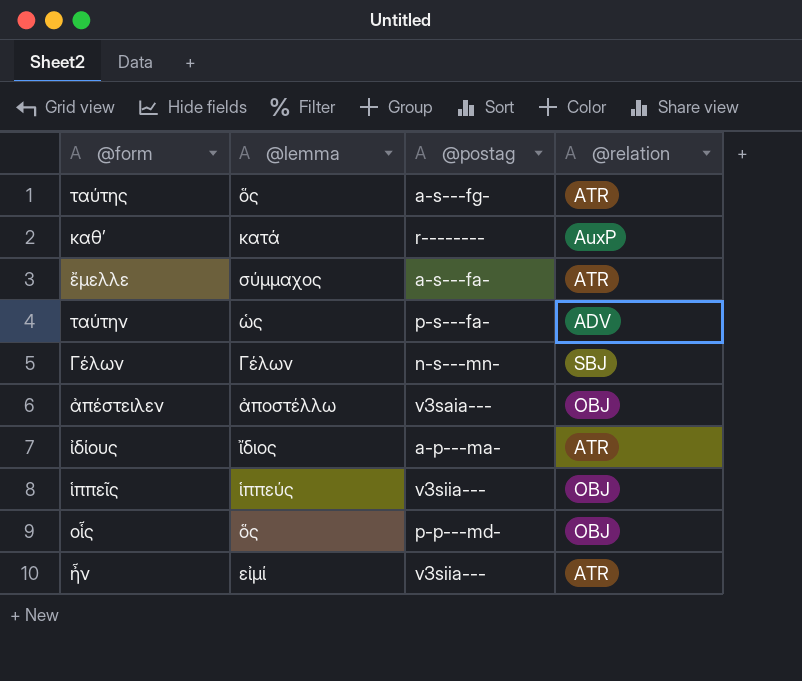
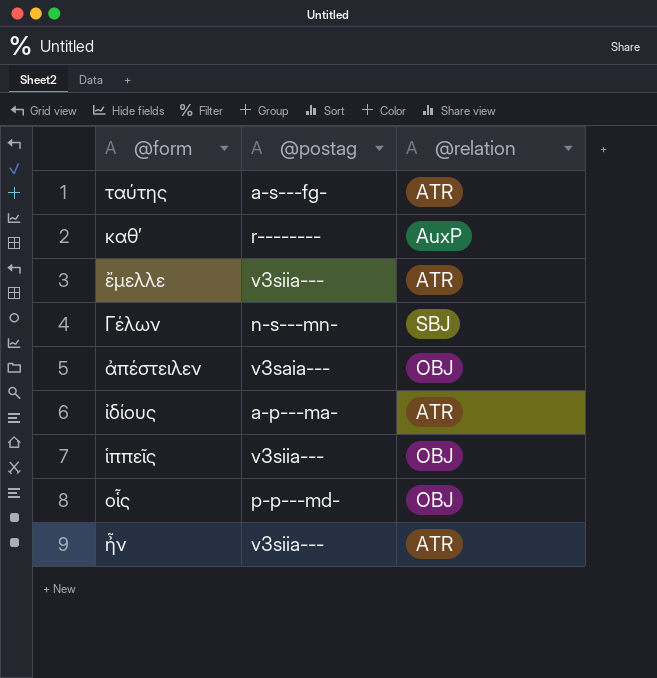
column @lemma | position: 2 -> none
row ταύτην: ὡς | p-s---fa- | ADV -> none
ἔμελλε | @postag: a-s---fa- -> v3siia---

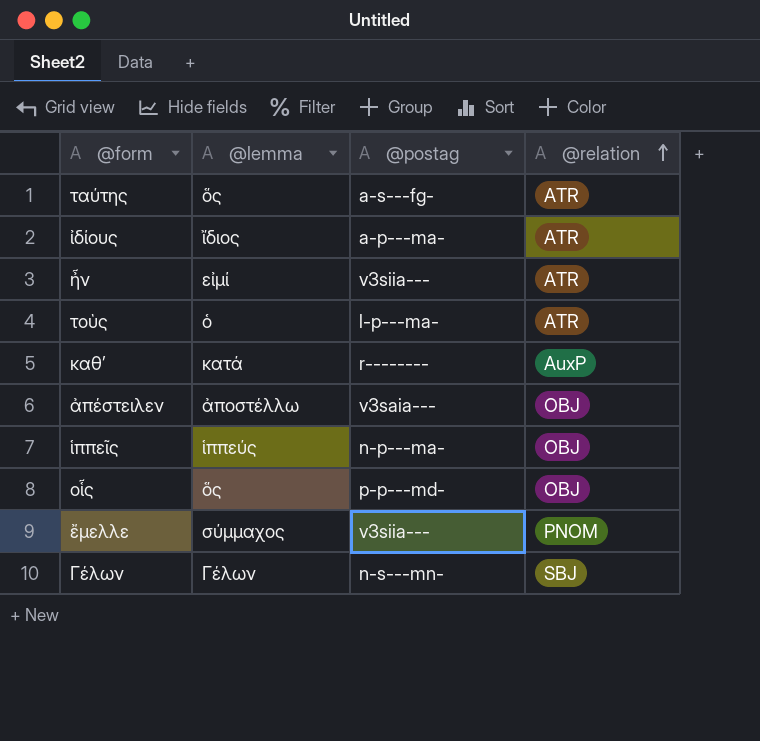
row order: none -> @relation ascending
column @lemma | position: none -> 2
row τοὺς: none -> ὁ | l-p---ma- | ATR
ἱππεῖς | @postag: v3siia--- -> n-p---ma-
ἔμελλε | @relation: ATR -> PNOM

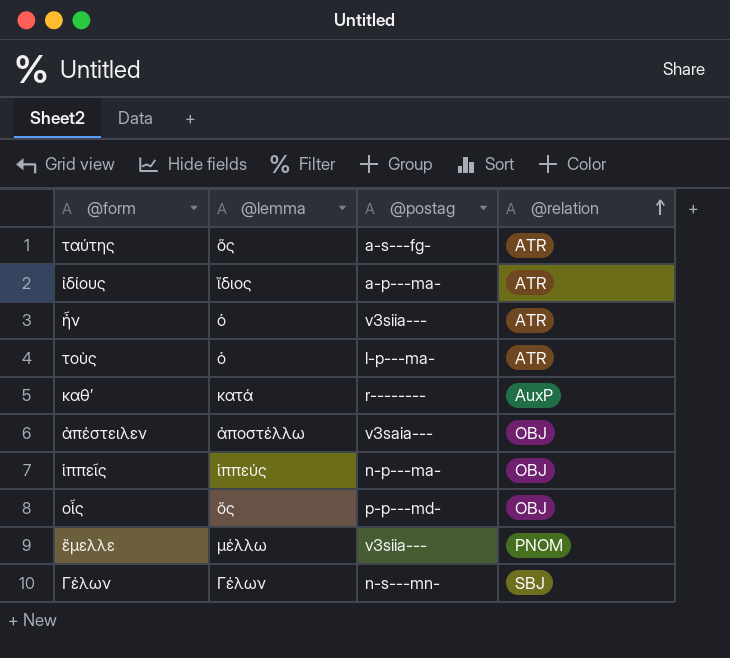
ἦν | @lemma: εἰμί -> ὁ
ἔμελλε | @lemma: σύμμαχος -> μέλλω

